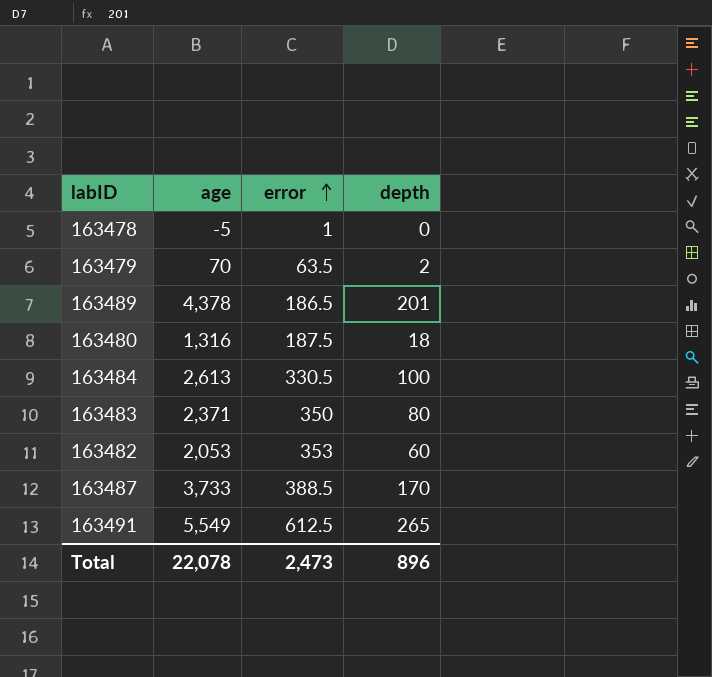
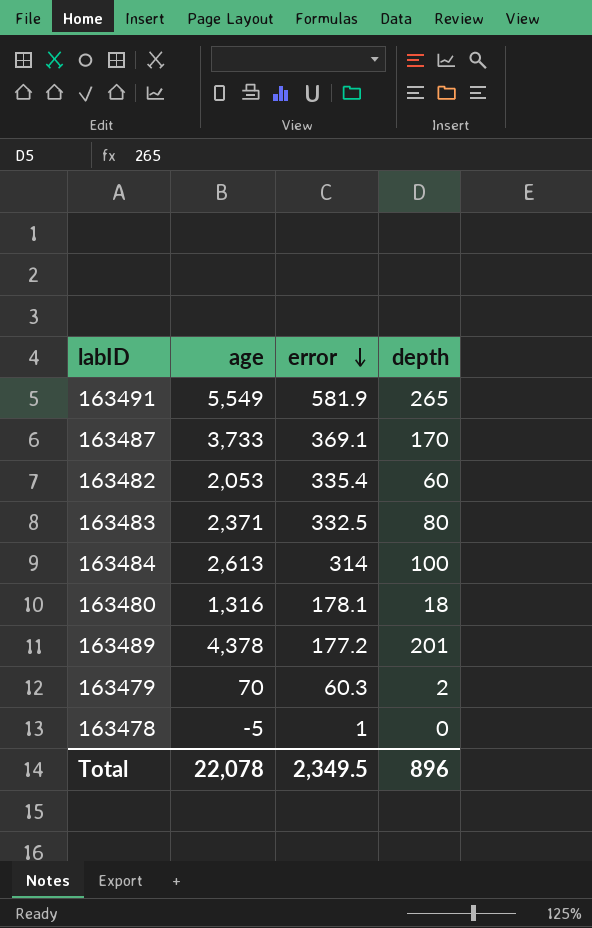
row order: error ascending -> error descending
163491 | error: 612.5 -> 581.9
163487 | error: 388.5 -> 369.1
163482 | error: 353 -> 335.4
163483 | error: 350 -> 332.5
163484 | error: 330.5 -> 314
163480 | error: 187.5 -> 178.1
163489 | error: 186.5 -> 177.2
163479 | error: 63.5 -> 60.3
Total | error: 2,473 -> 2,349.5

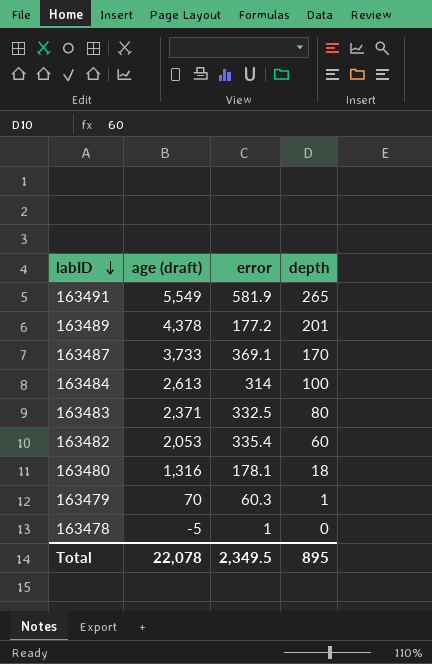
row order: error descending -> labID descending
column name: age -> age (draft)
163479 | depth: 2 -> 1
Total | depth: 896 -> 895

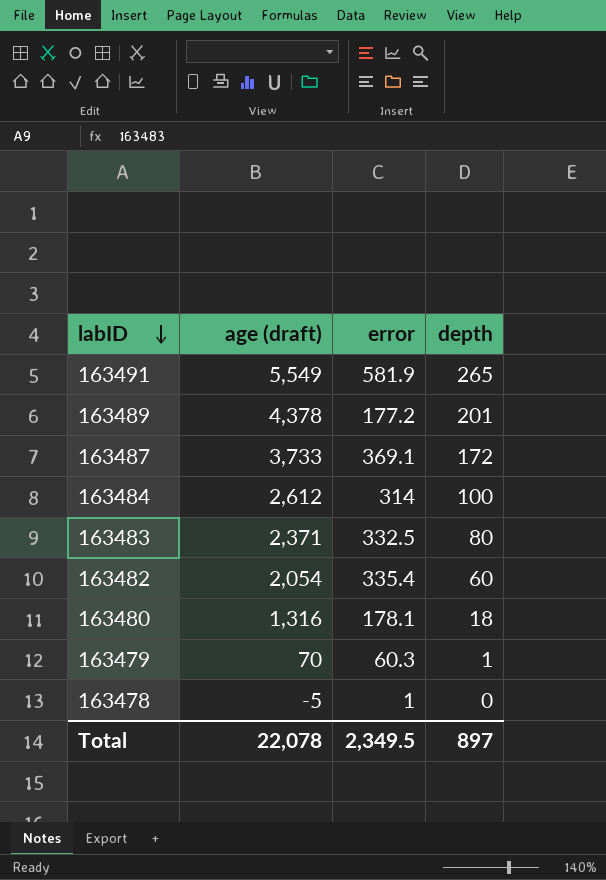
163487 | depth: 170 -> 172
163484 | age (draft): 2,613 -> 2,612
163482 | age (draft): 2,053 -> 2,054
Total | depth: 895 -> 897

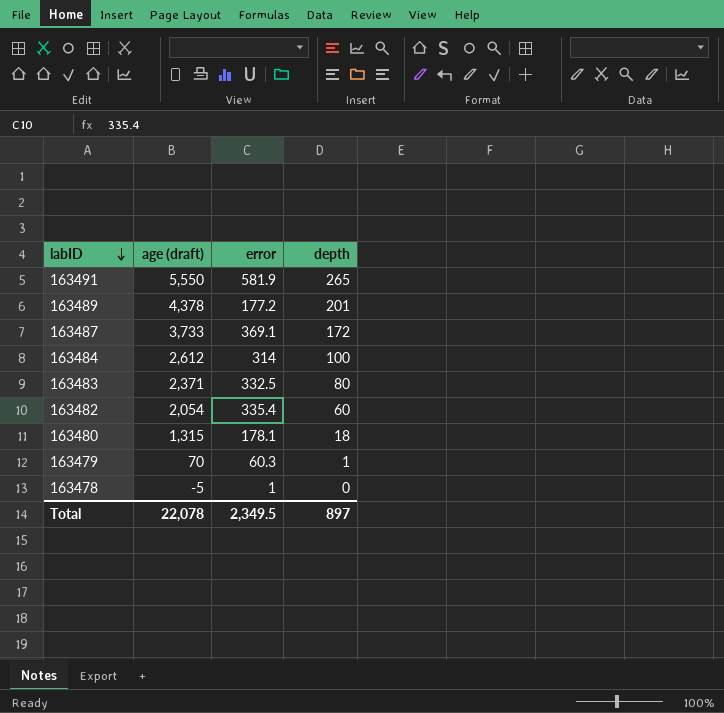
163491 | age (draft): 5,549 -> 5,550
163480 | age (draft): 1,316 -> 1,315

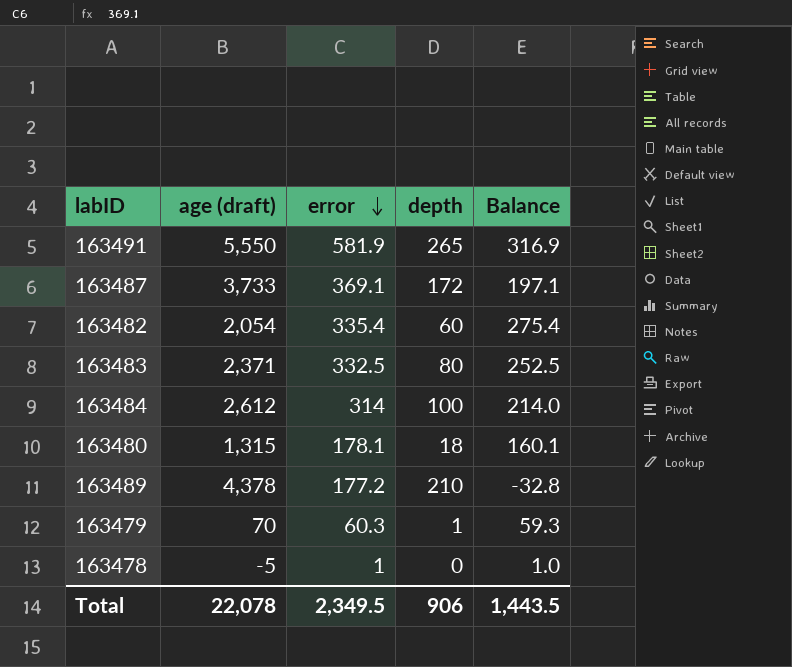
row order: labID descending -> error descending
column Balance | formula: none -> [error] - [depth]
163489 | depth: 201 -> 210
Total | depth: 897 -> 906

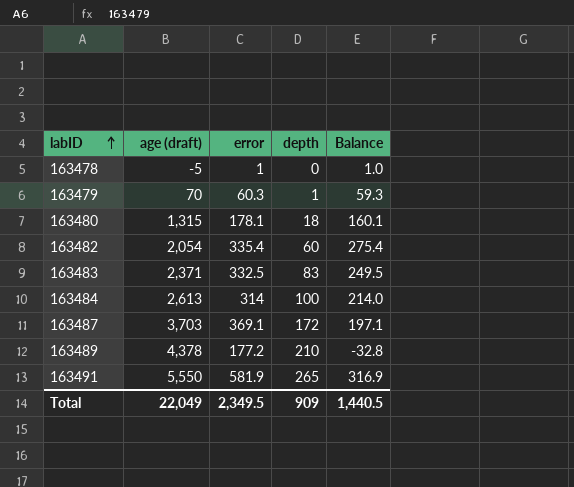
row order: error descending -> labID ascending
163483 | depth: 80 -> 83
163483 | Balance: 252.5 -> 249.5
163484 | age (draft): 2,612 -> 2,613
163487 | age (draft): 3,733 -> 3,703
Total | age (draft): 22,078 -> 22,049
Total | depth: 906 -> 909
Total | Balance: 1,443.5 -> 1,440.5

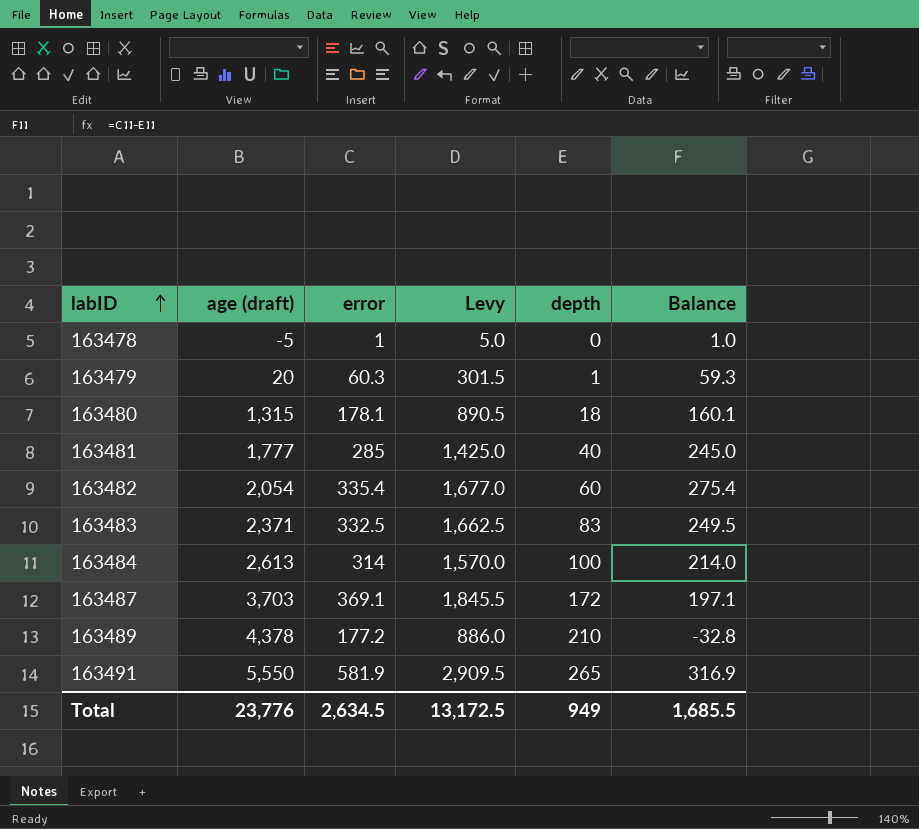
column Levy | formula: none -> [error] * 5
163479 | age (draft): 70 -> 20
row 163481: none -> 1,777 | 285 | 1,425.0 | 40 | 245.0
Total | age (draft): 22,049 -> 23,776
Total | error: 2,349.5 -> 2,634.5
Total | depth: 909 -> 949
Total | Balance: 1,440.5 -> 1,685.5

